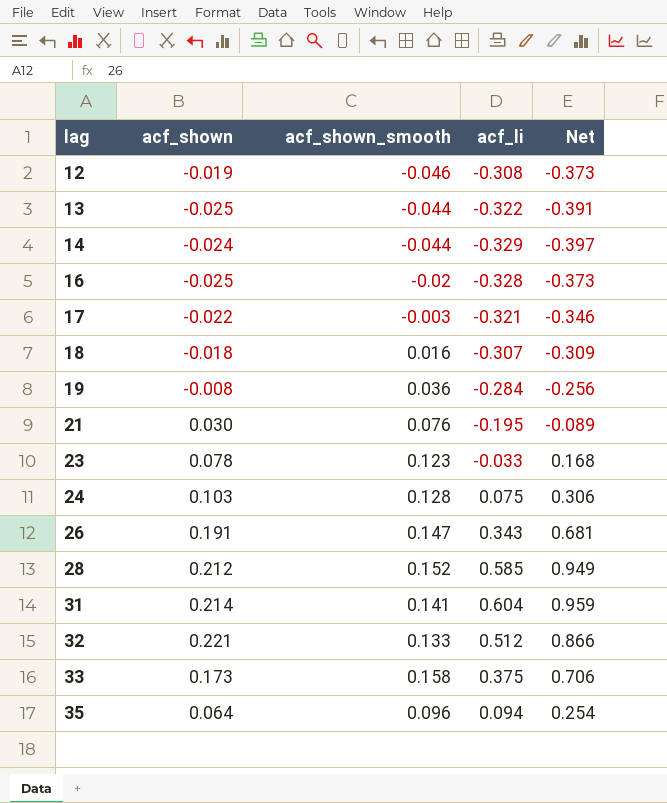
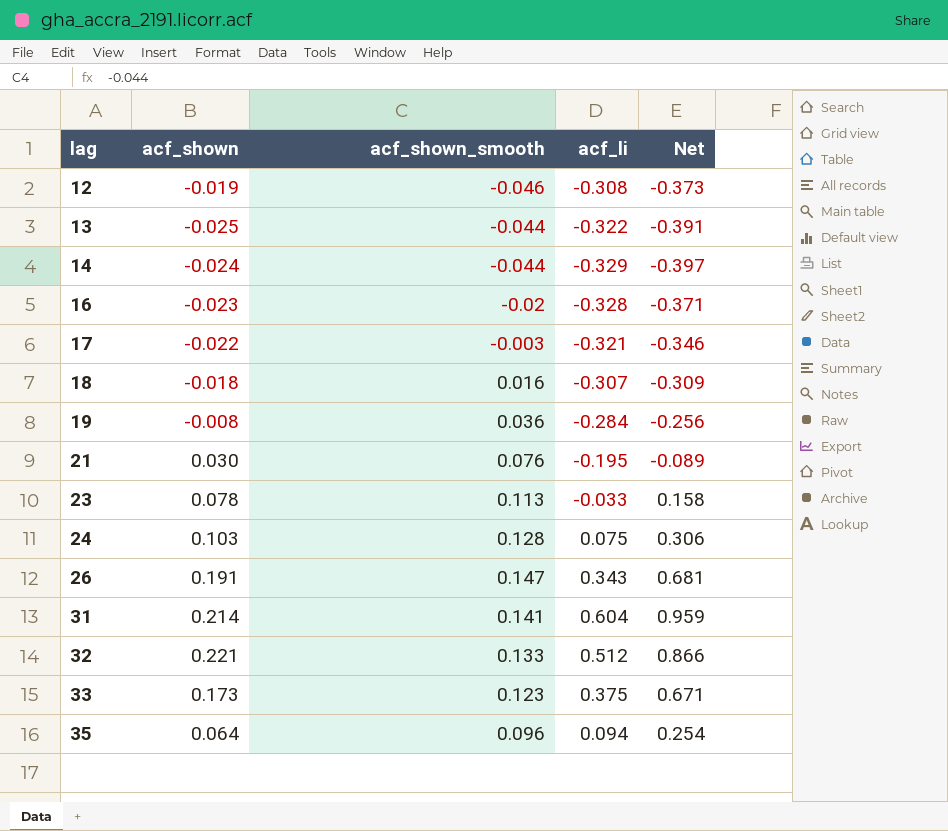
row 28: 0.212 | 0.152 | 0.585 | 0.949 -> none
16 | acf_shown: -0.025 -> -0.023
16 | Net: -0.373 -> -0.371
23 | acf_shown_smooth: 0.123 -> 0.113
23 | Net: 0.168 -> 0.158
33 | acf_shown_smooth: 0.158 -> 0.123
33 | Net: 0.706 -> 0.671

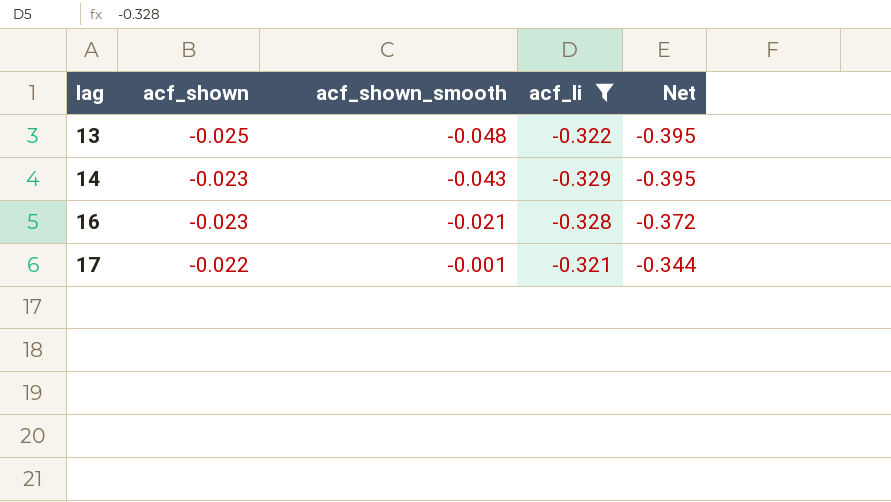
filter: none -> acf_li <= -0.321
13 | acf_shown_smooth: -0.044 -> -0.048
13 | Net: -0.391 -> -0.395
14 | acf_shown: -0.024 -> -0.023
14 | acf_shown_smooth: -0.044 -> -0.043
14 | Net: -0.397 -> -0.395
16 | acf_shown_smooth: -0.02 -> -0.021
16 | Net: -0.371 -> -0.372
17 | acf_shown_smooth: -0.003 -> -0.001
17 | Net: -0.346 -> -0.344

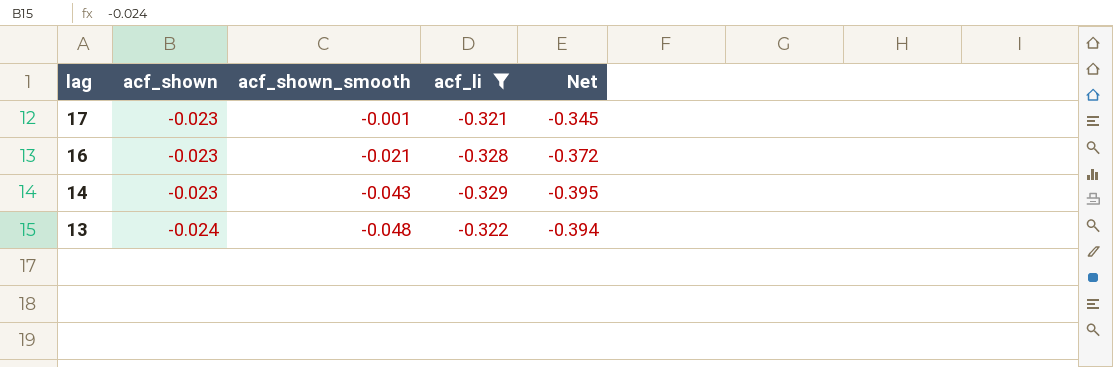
row order: lag ascending -> lag descending
17 | acf_shown: -0.022 -> -0.023
17 | Net: -0.344 -> -0.345
13 | acf_shown: -0.025 -> -0.024
13 | Net: -0.395 -> -0.394

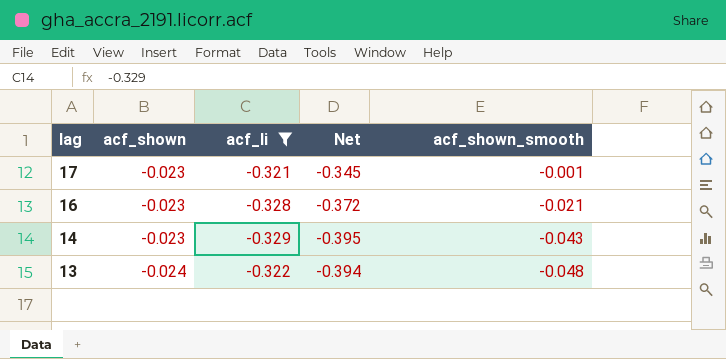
column acf_shown_smooth | position: 3 -> 5

